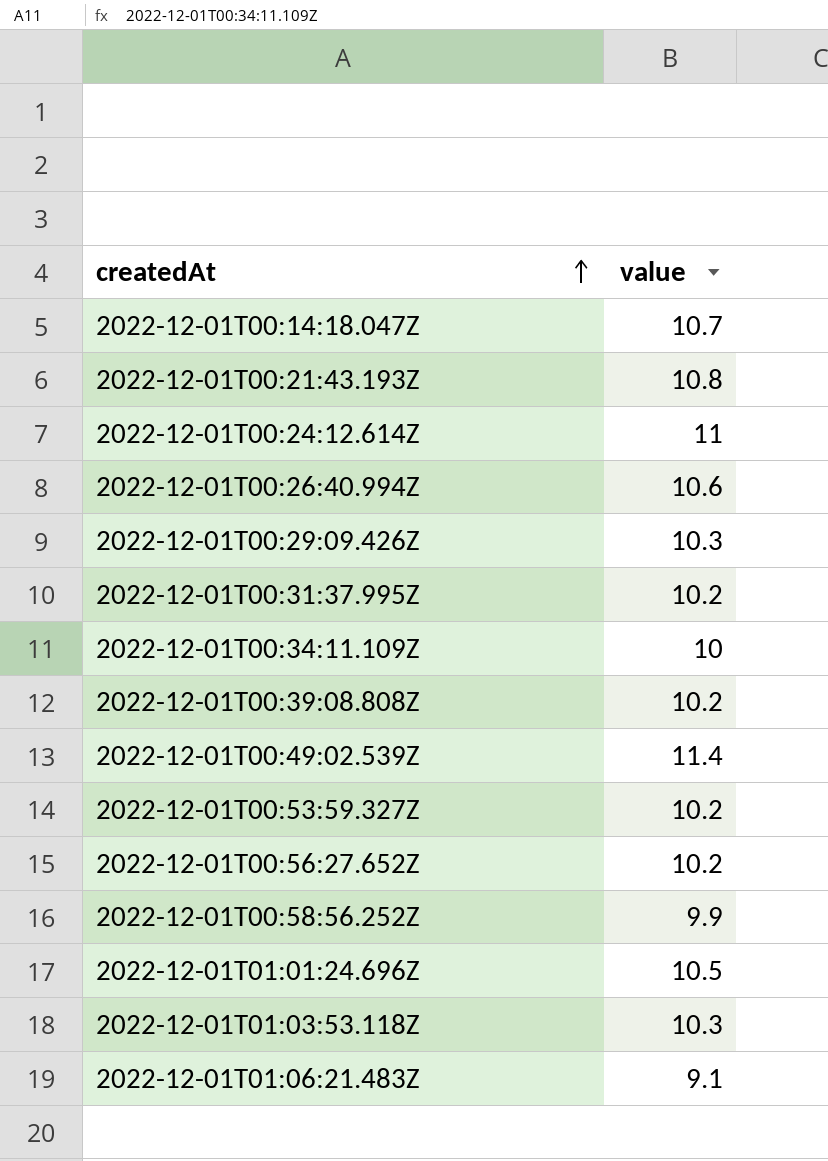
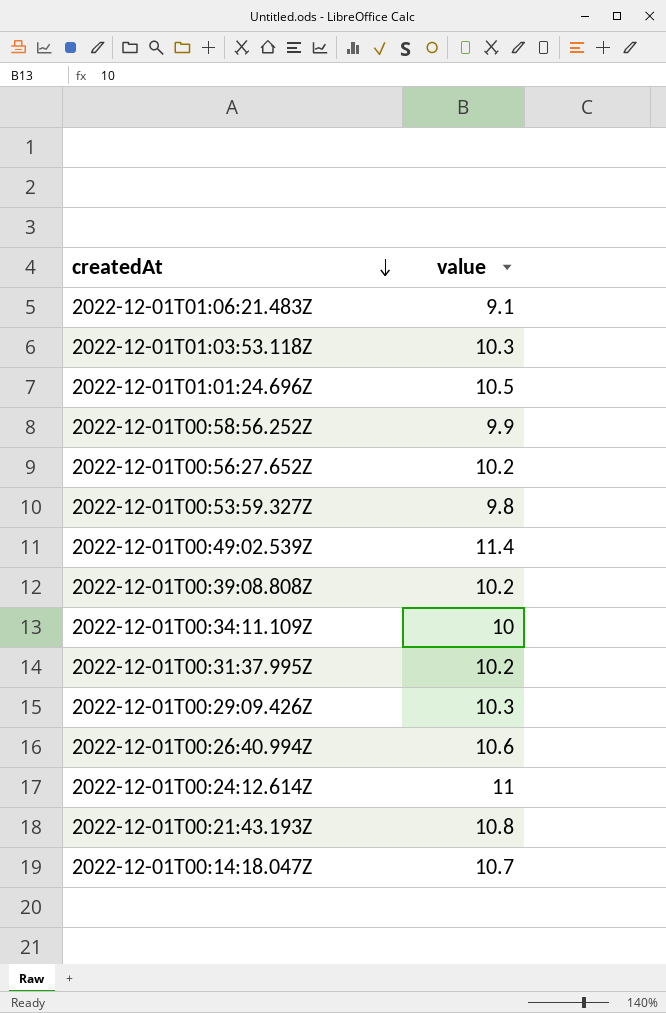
row order: createdAt ascending -> createdAt descending
2022-12-01T00:53:59.327Z | value: 10.2 -> 9.8

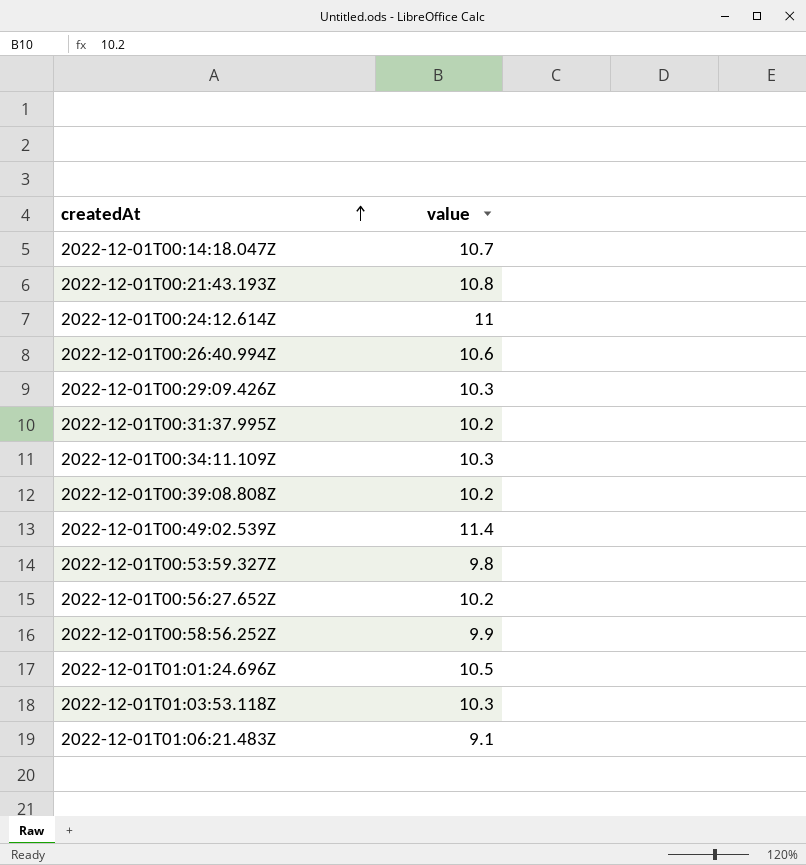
row order: createdAt descending -> createdAt ascending
2022-12-01T00:34:11.109Z | value: 10 -> 10.3

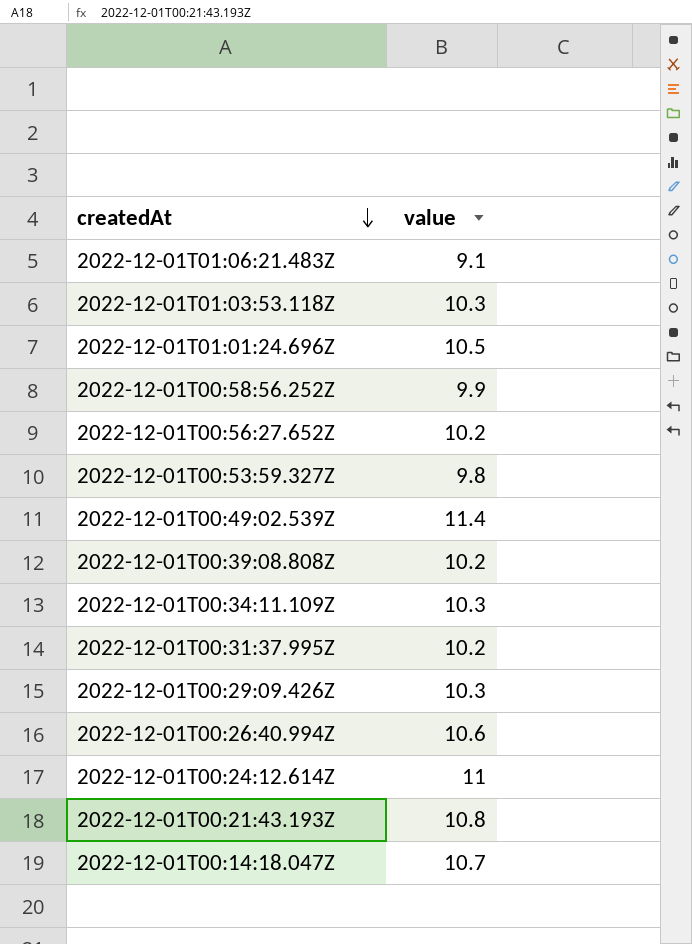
row order: createdAt ascending -> createdAt descending

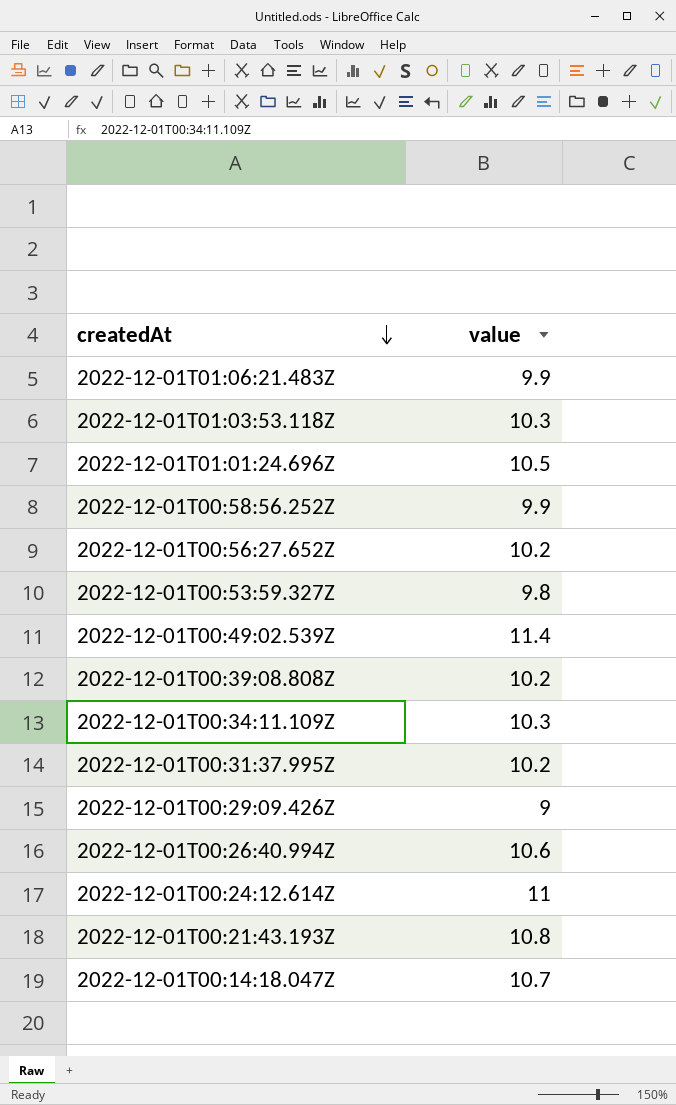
2022-12-01T01:06:21.483Z | value: 9.1 -> 9.9
2022-12-01T00:29:09.426Z | value: 10.3 -> 9

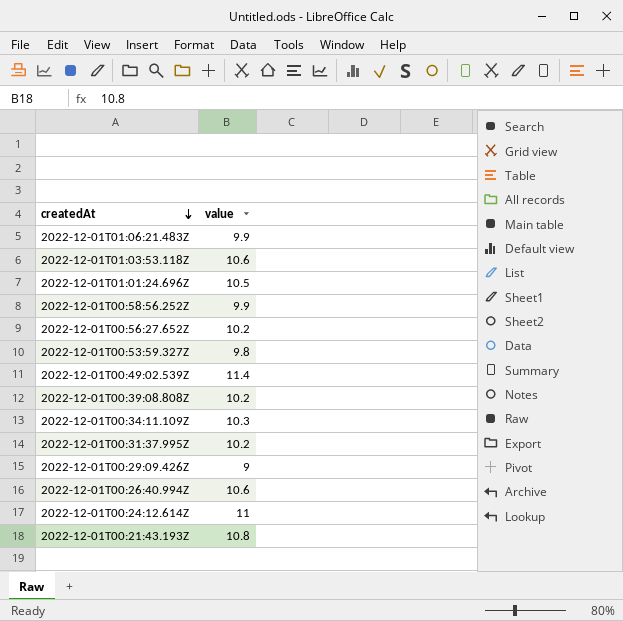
row 2022-12-01T00:14:18.047Z: 10.7 -> none
2022-12-01T01:03:53.118Z | value: 10.3 -> 10.6

